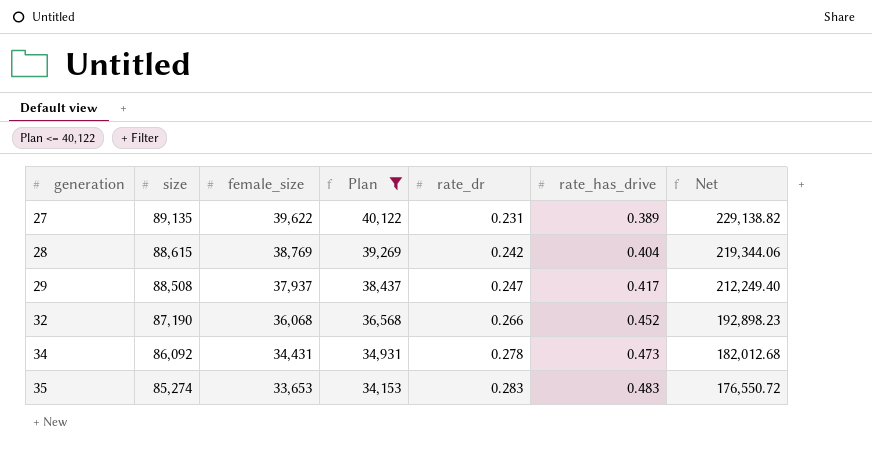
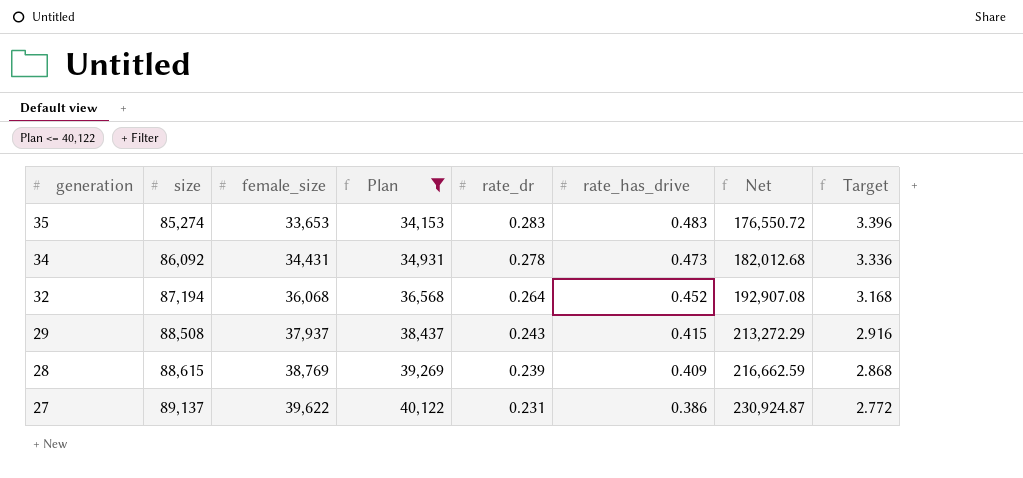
row order: generation ascending -> generation descending
column Target | formula: none -> [rate_dr] * 12
32 | size: 87,190 -> 87,194
32 | rate_dr: 0.266 -> 0.264
32 | Net: 192,898.23 -> 192,907.08
29 | rate_dr: 0.247 -> 0.243
29 | rate_has_drive: 0.417 -> 0.415
29 | Net: 212,249.40 -> 213,272.29
28 | rate_dr: 0.242 -> 0.239
28 | rate_has_drive: 0.404 -> 0.409
28 | Net: 219,344.06 -> 216,662.59
27 | size: 89,135 -> 89,137
27 | rate_has_drive: 0.389 -> 0.386
27 | Net: 229,138.82 -> 230,924.87

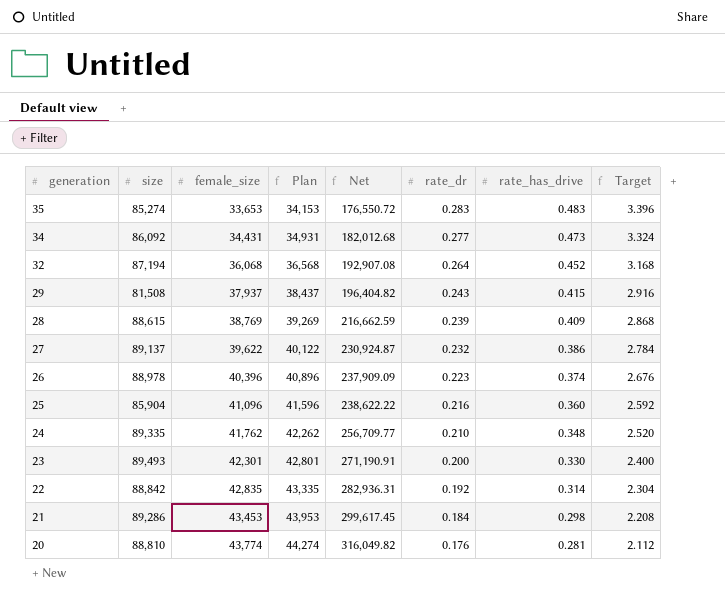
filter: Plan <= 40,122 -> none
column Net | position: 7 -> 5
34 | rate_dr: 0.278 -> 0.277
34 | Target: 3.336 -> 3.324
29 | size: 88,508 -> 81,508
29 | Net: 213,272.29 -> 196,404.82
27 | rate_dr: 0.231 -> 0.232
27 | Target: 2.772 -> 2.784

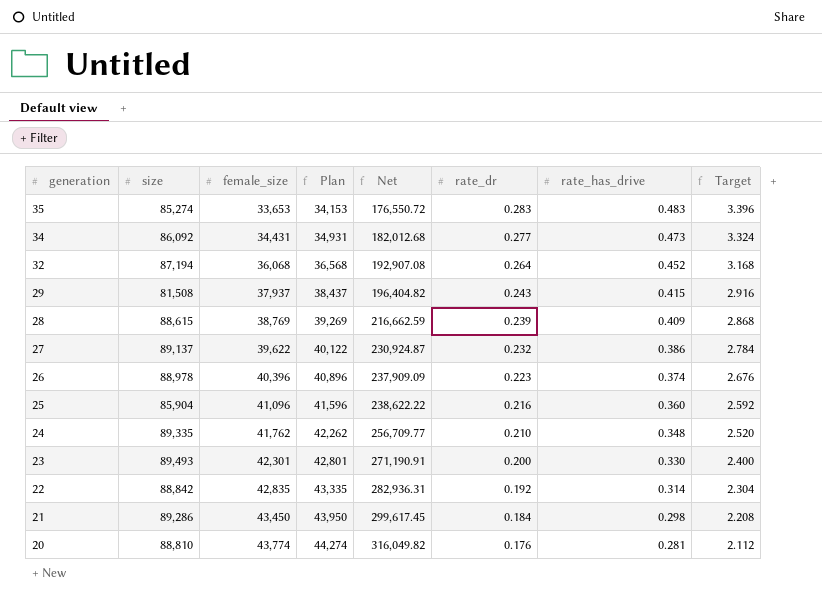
21 | female_size: 43,453 -> 43,450
21 | Plan: 43,953 -> 43,950

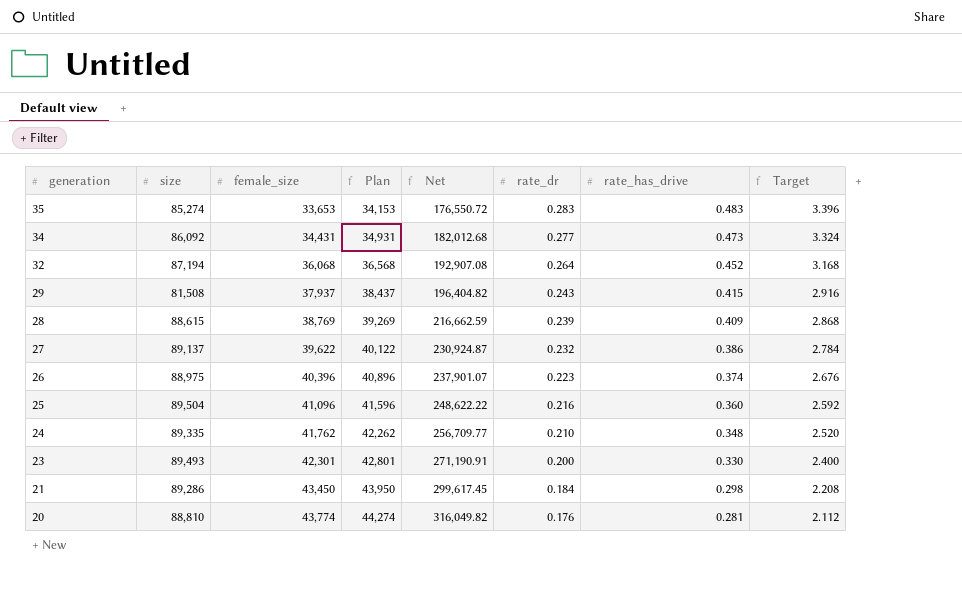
row 22: 88,842 | 42,835 | 43,335 | 282,936.31 | 0.192 | 0.314 | 2.304 -> none
26 | size: 88,978 -> 88,975
26 | Net: 237,909.09 -> 237,901.07
25 | size: 85,904 -> 89,504
25 | Net: 238,622.22 -> 248,622.22

